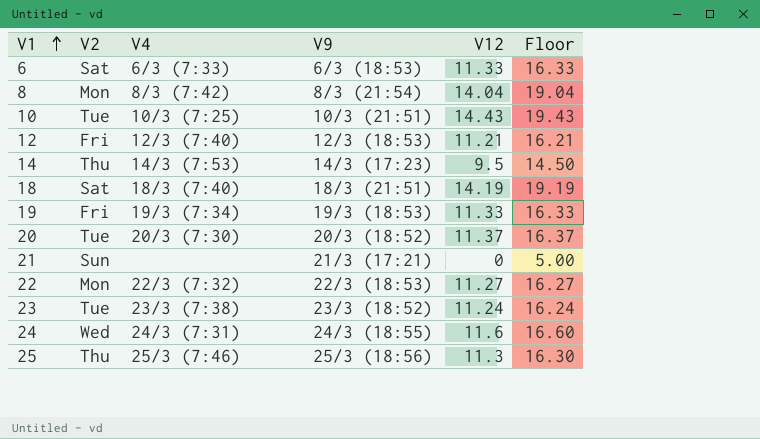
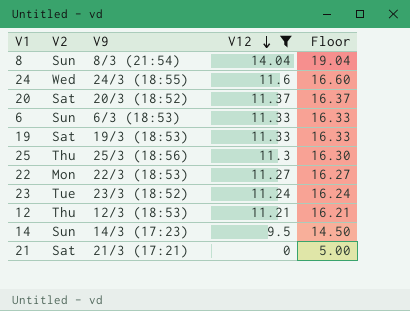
filter: none -> V12 <= 14.04
row order: V1 ascending -> V12 descending
column V4 | position: 3 -> none
8 | V2: Mon -> Sun
20 | V2: Tue -> Sat
6 | V2: Sat -> Sun
19 | V2: Fri -> Sat
12 | V2: Fri -> Thu
14 | V2: Thu -> Sun
21 | V2: Sun -> Sat

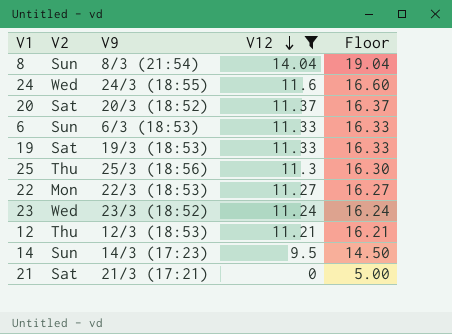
23 | V2: Tue -> Wed

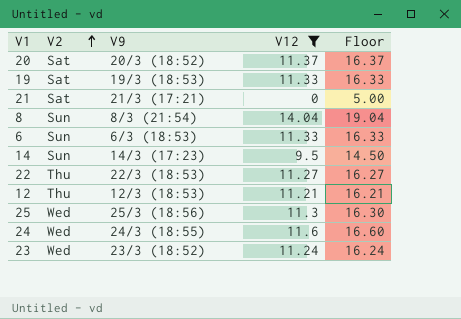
row order: V12 descending -> V2 ascending
22 | V2: Mon -> Thu
25 | V2: Thu -> Wed

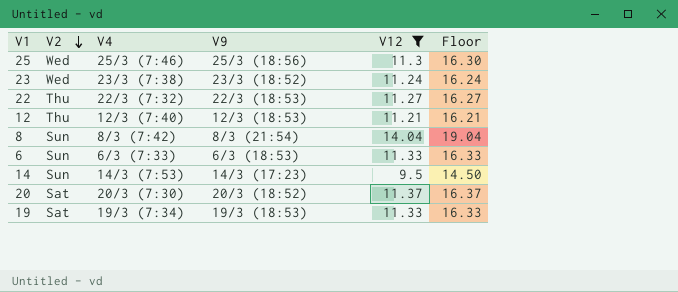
row order: V2 ascending -> V2 descending
column V4 | position: none -> 3
row 21: Sat | 21/3 (17:21) | 0 | 5.00 -> none
row 24: Wed | 24/3 (18:55) | 11.6 | 16.60 -> none

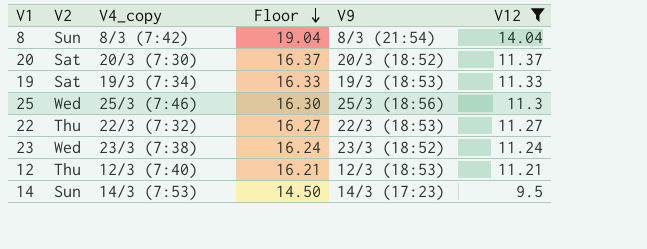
row order: V2 descending -> Floor descending
column name: V4 -> V4_copy
column Floor | position: 6 -> 4
row 6: Sun | 6/3 (7:33) | 6/3 (18:53) | 11.33 | 16.33 -> none

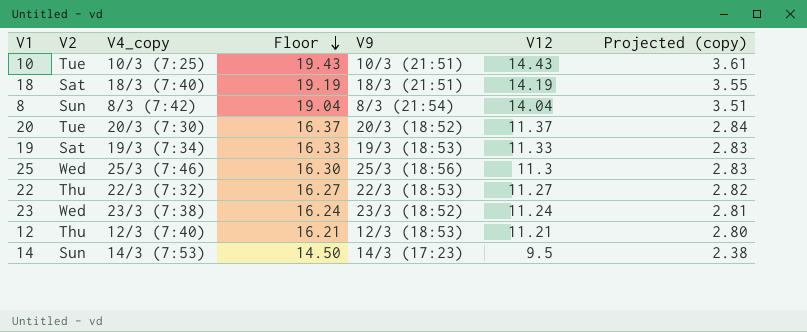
filter: V12 <= 14.04 -> none
column Projected (copy) | formula: none -> [V12] * 0.25
20 | V2: Sat -> Tue

